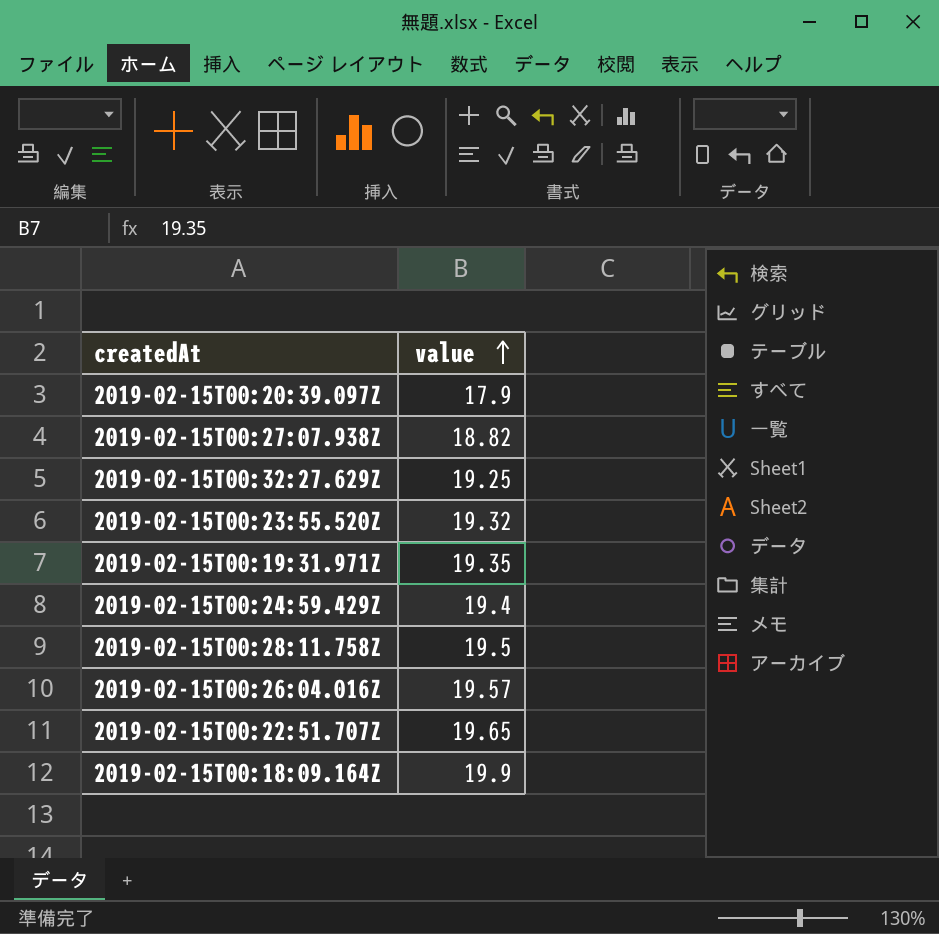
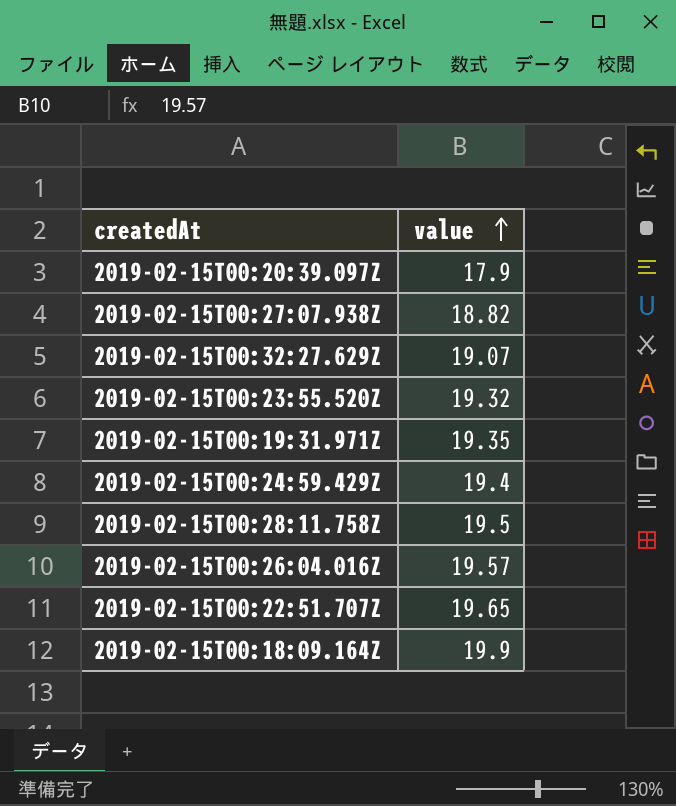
2019-02-15T00:32:27.629Z | value: 19.25 -> 19.07

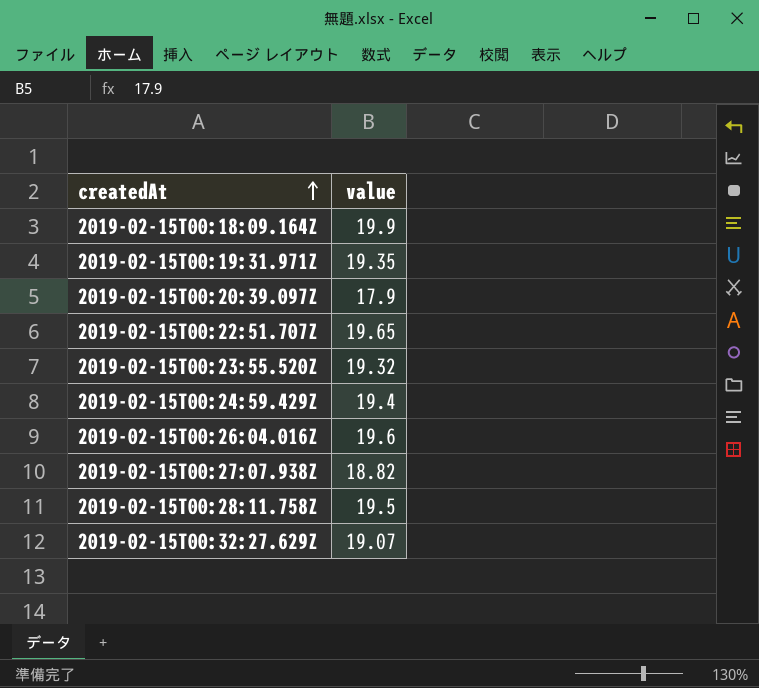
row order: value ascending -> createdAt ascending
2019-02-15T00:26:04.016Z | value: 19.57 -> 19.6

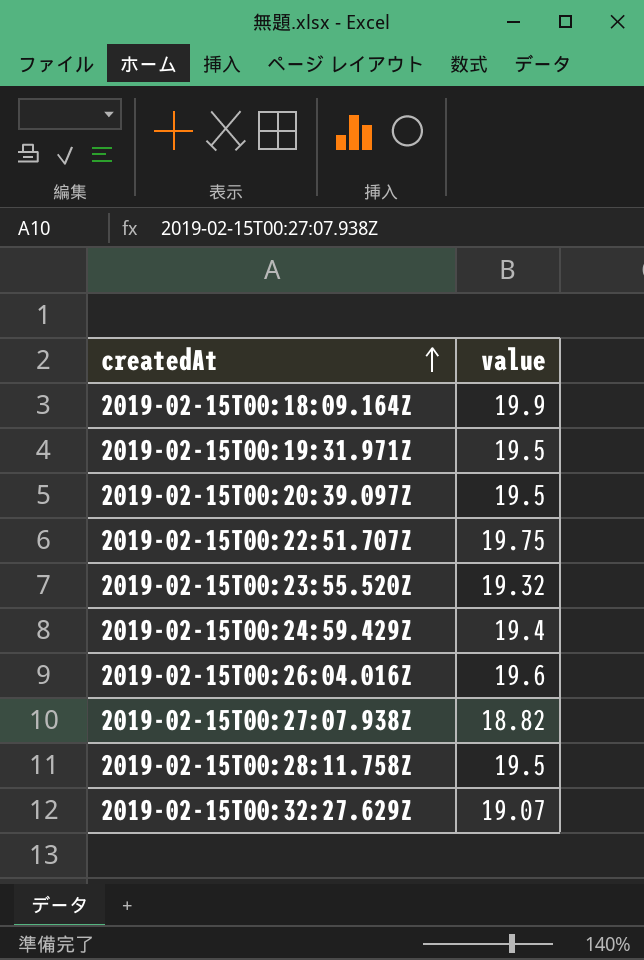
2019-02-15T00:19:31.971Z | value: 19.35 -> 19.5
2019-02-15T00:20:39.097Z | value: 17.9 -> 19.5
2019-02-15T00:22:51.707Z | value: 19.65 -> 19.75

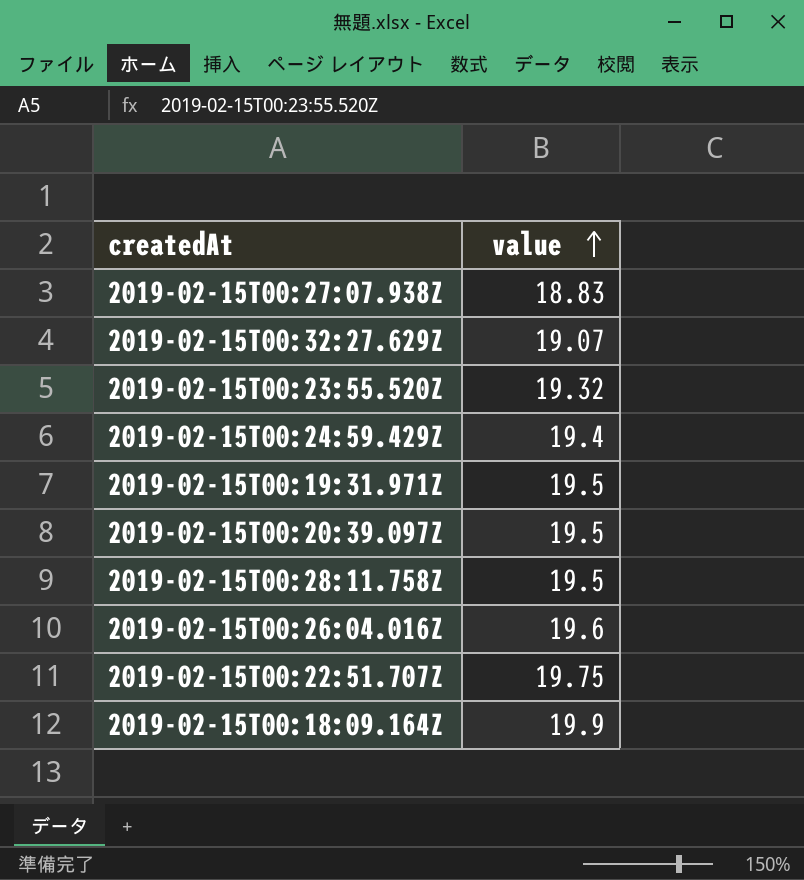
row order: createdAt ascending -> value ascending
2019-02-15T00:27:07.938Z | value: 18.82 -> 18.83

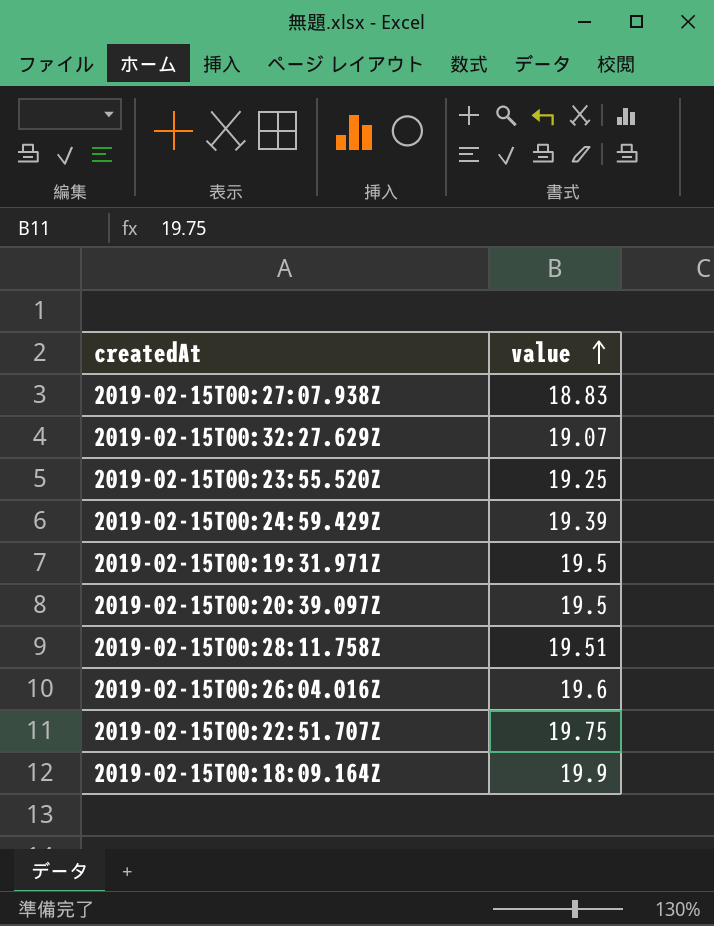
2019-02-15T00:23:55.520Z | value: 19.32 -> 19.25
2019-02-15T00:24:59.429Z | value: 19.4 -> 19.39
2019-02-15T00:28:11.758Z | value: 19.5 -> 19.51

